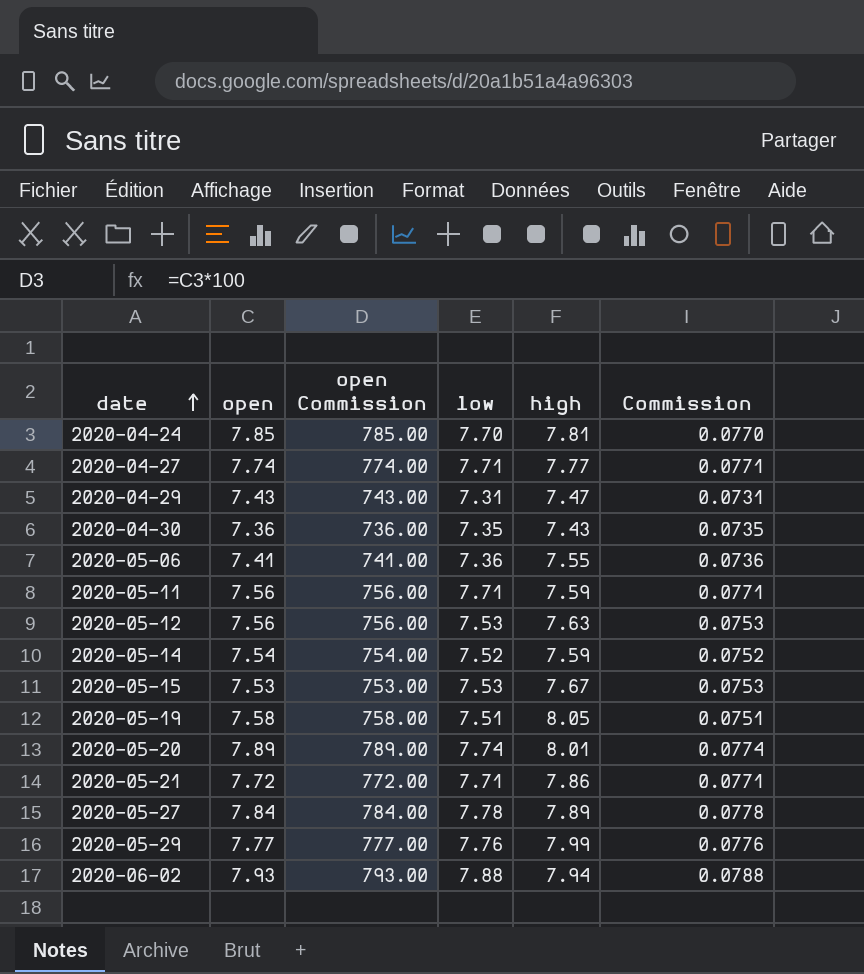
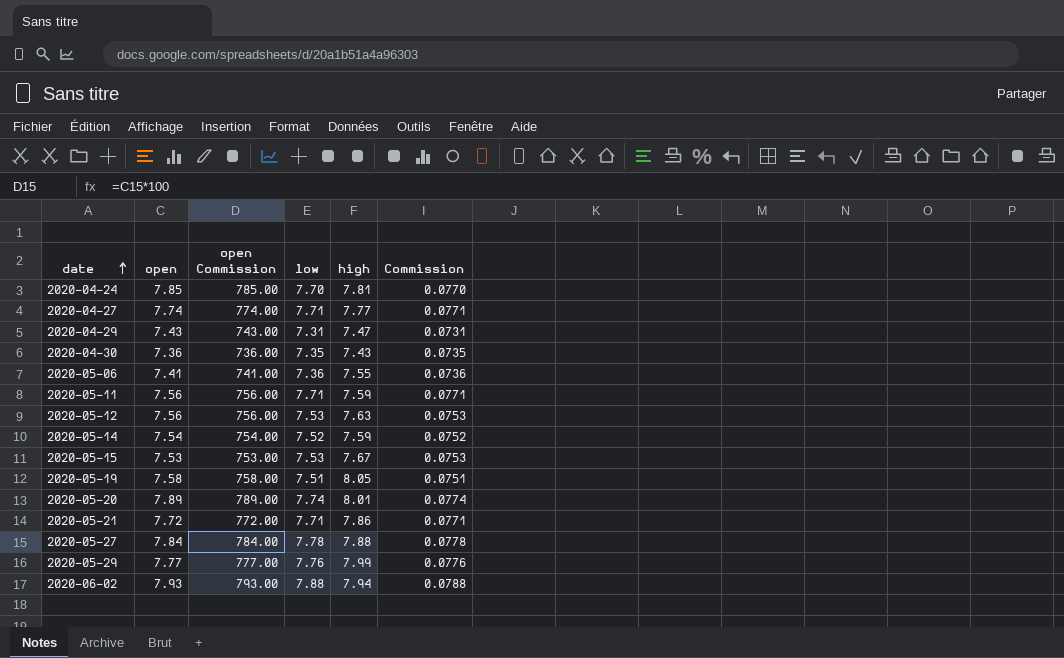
2020-05-27 | high: 7.89 -> 7.88

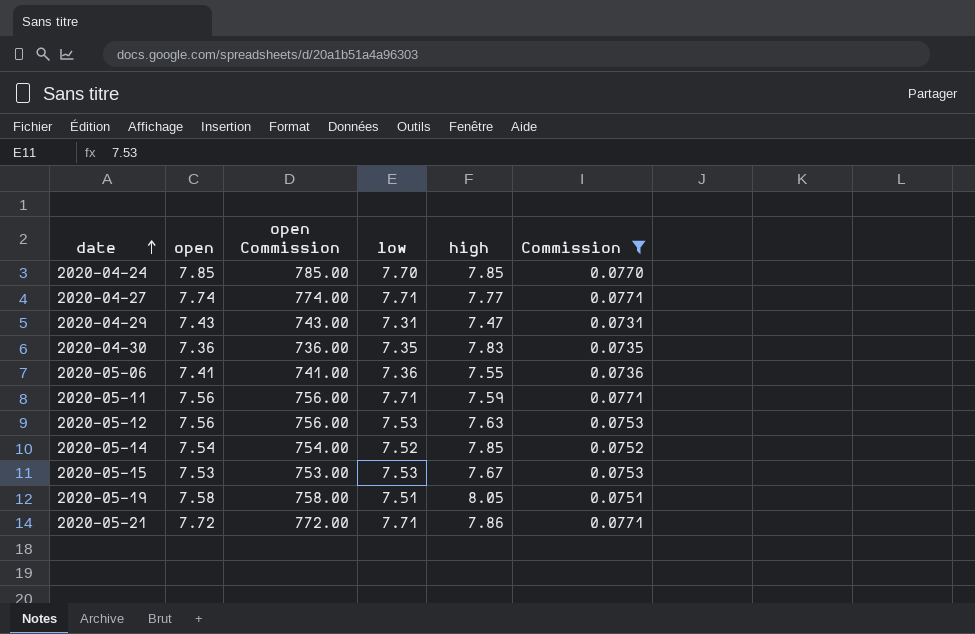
filter: none -> Commission <= 0.0771
2020-04-24 | high: 7.81 -> 7.85
2020-04-30 | high: 7.43 -> 7.83
2020-05-14 | high: 7.59 -> 7.85

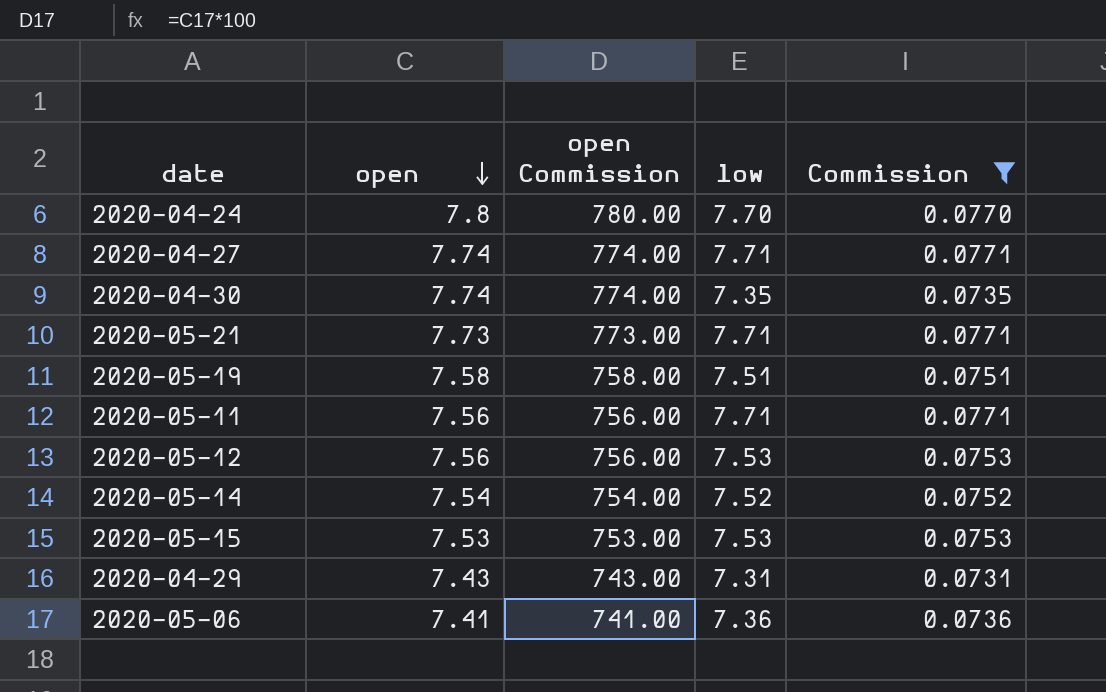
row order: date ascending -> open descending
column high | position: 5 -> none
2020-04-24 | open: 7.85 -> 7.8
2020-04-24 | open Commission: 785.00 -> 780.00
2020-04-30 | open: 7.36 -> 7.74
2020-04-30 | open Commission: 736.00 -> 774.00
2020-05-21 | open: 7.72 -> 7.73
2020-05-21 | open Commission: 772.00 -> 773.00

